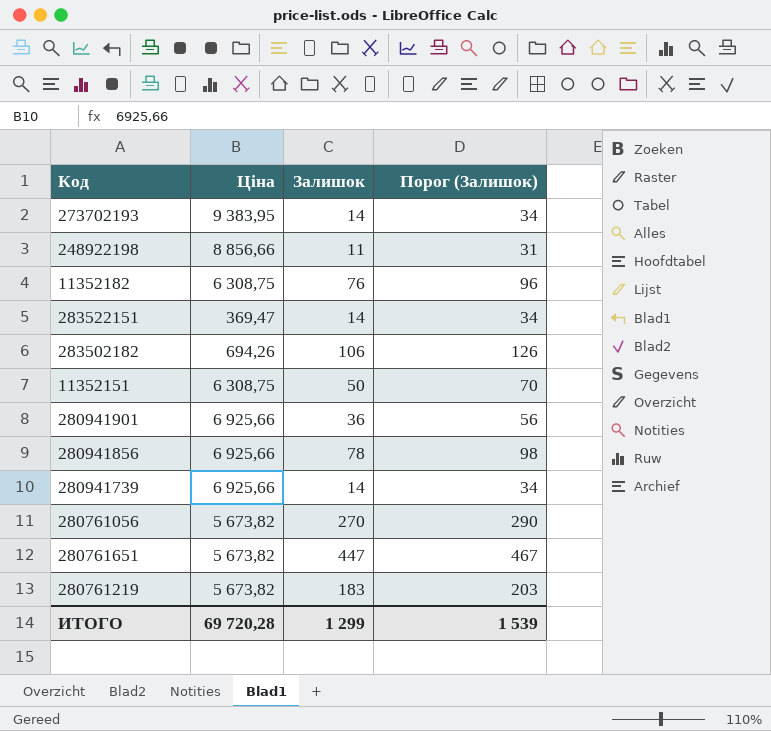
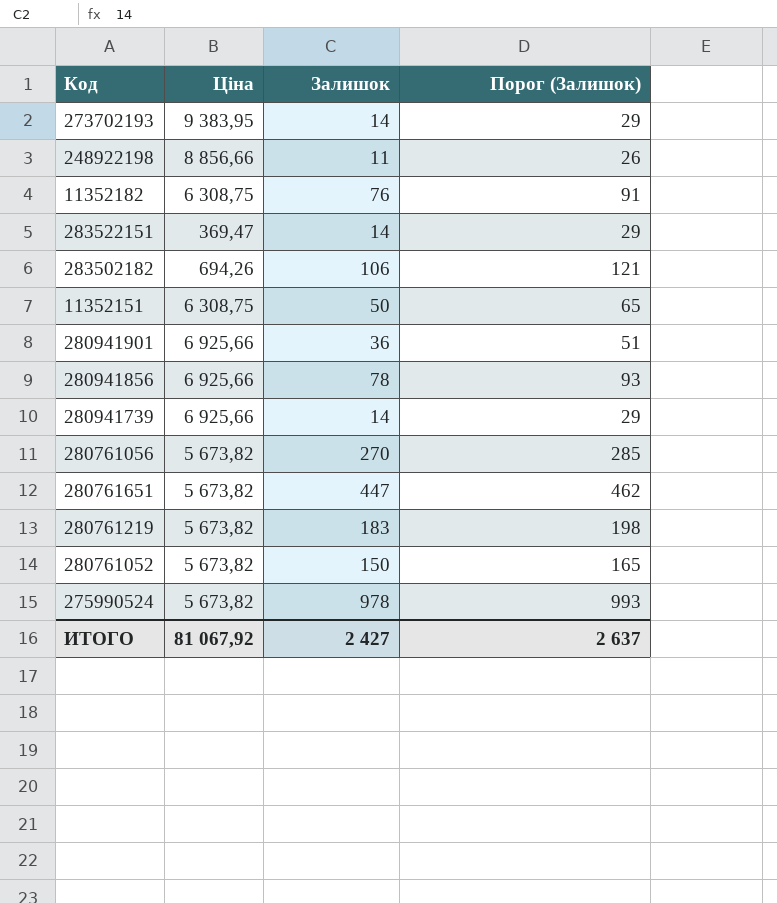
column Порог (Залишок) | formula: [Залишок] + 20 -> [Залишок] + 15
row 280761052: none -> 5 673,82 | 150 | 165
row 275990524: none -> 5 673,82 | 978 | 993
ИТОГО | Ціна: 69 720,28 -> 81 067,92
ИТОГО | Залишок: 1 299 -> 2 427
ИТОГО | Порог (Залишок): 1 539 -> 2 637

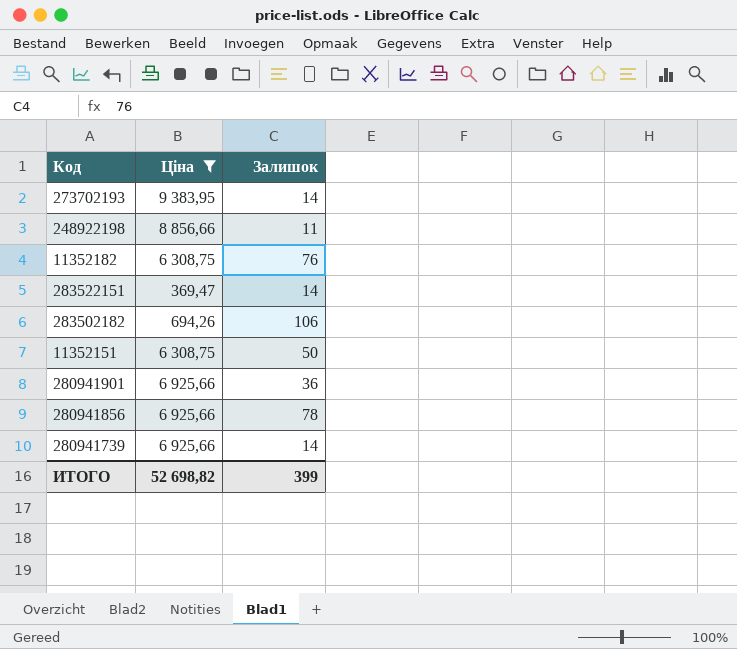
filter: none -> Ціна != 5 673,82
column Порог (Залишок) | formula: [Залишок] + 15 -> none
ИТОГО | Ціна: 81 067,92 -> 52 698,82
ИТОГО | Залишок: 2 427 -> 399

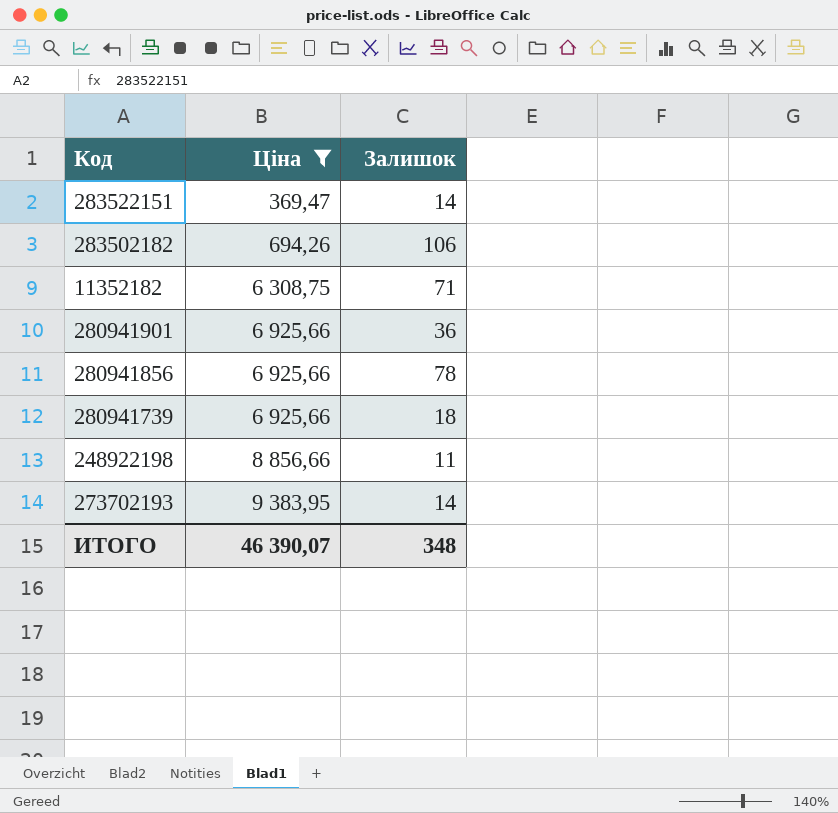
row order: none -> Ціна ascending
row 11352151: 6 308,75 | 50 -> none
11352182 | Залишок: 76 -> 71
280941739 | Залишок: 14 -> 18
ИТОГО | Ціна: 52 698,82 -> 46 390,07
ИТОГО | Залишок: 399 -> 348

